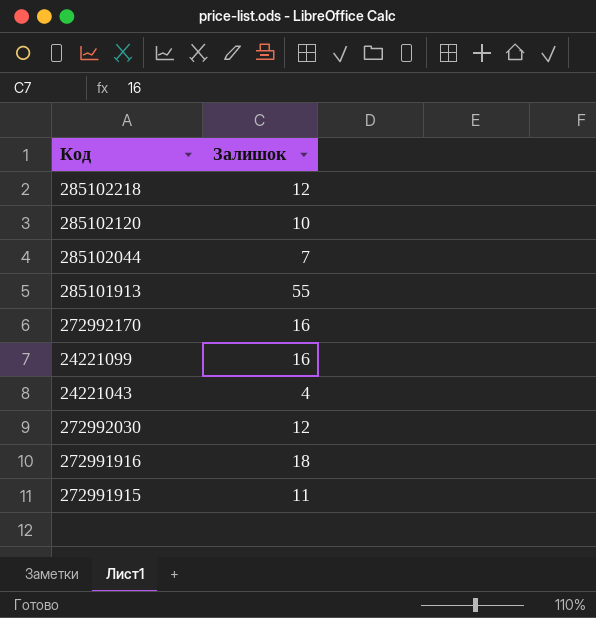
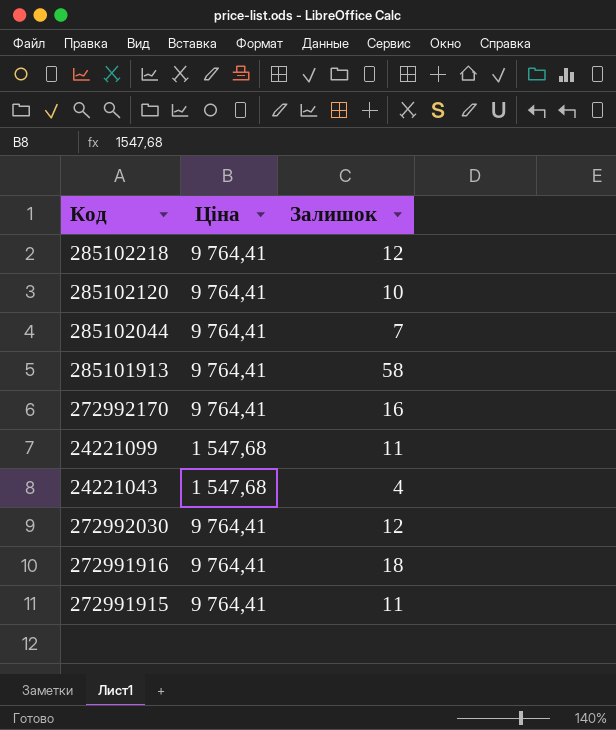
column Ціна | position: none -> 2
285101913 | Залишок: 55 -> 58
24221099 | Залишок: 16 -> 11

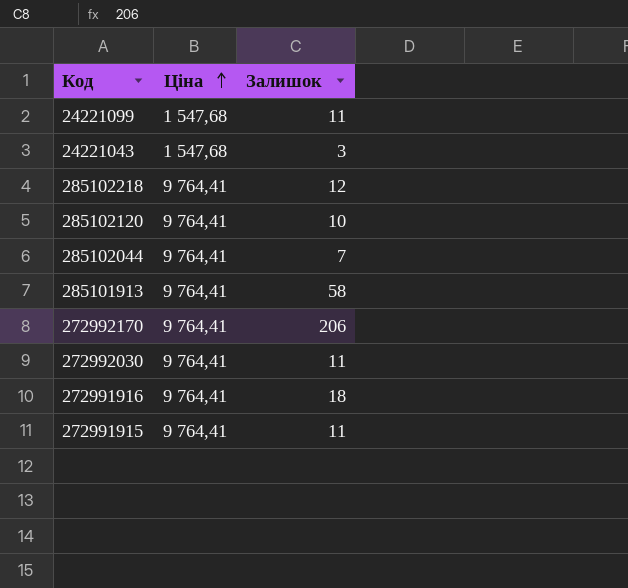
row order: none -> Ціна ascending
24221043 | Залишок: 4 -> 3
272992170 | Залишок: 16 -> 206
272992030 | Залишок: 12 -> 11

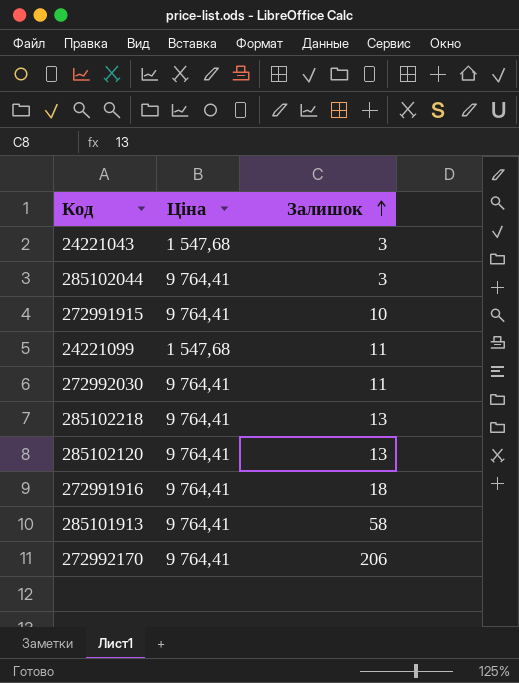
row order: Ціна ascending -> Залишок ascending
285102044 | Залишок: 7 -> 3
272991915 | Залишок: 11 -> 10
285102218 | Залишок: 12 -> 13
285102120 | Залишок: 10 -> 13

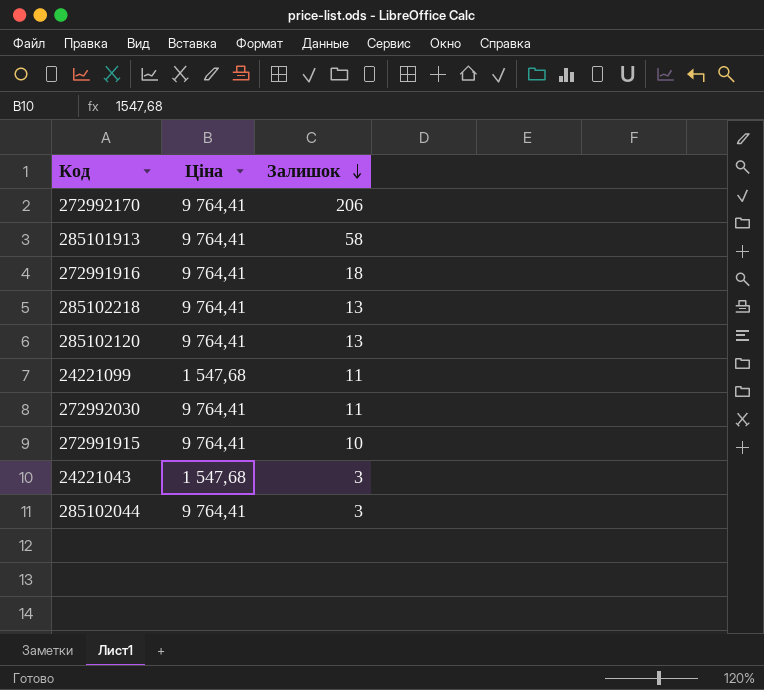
row order: Залишок ascending -> Залишок descending

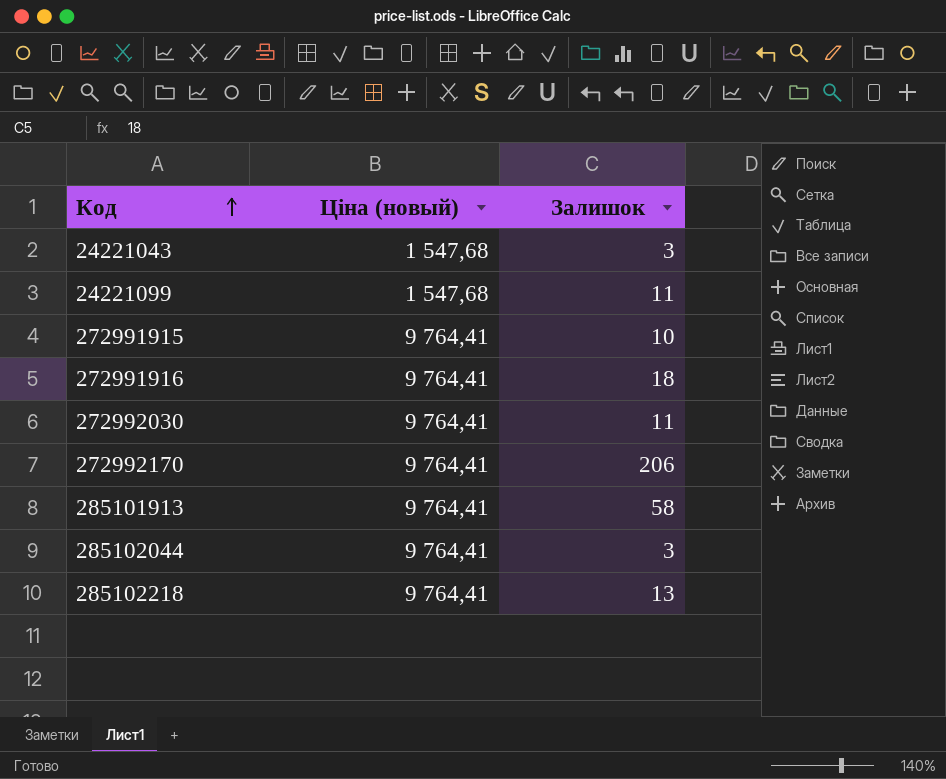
row order: Залишок descending -> Код ascending
column name: Ціна -> Ціна (новый)
row 285102120: 9 764,41 | 13 -> none

